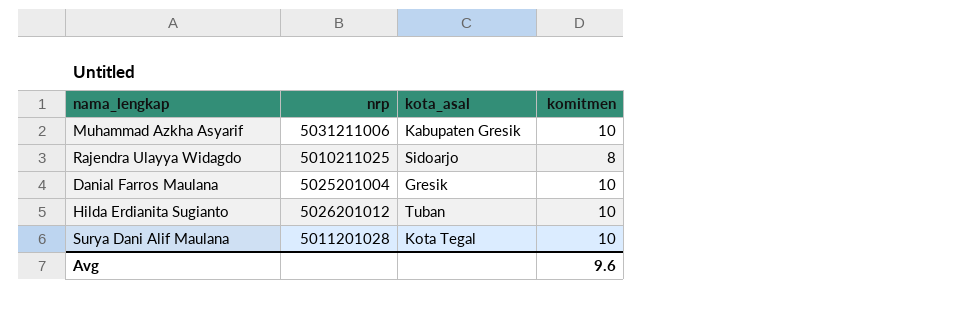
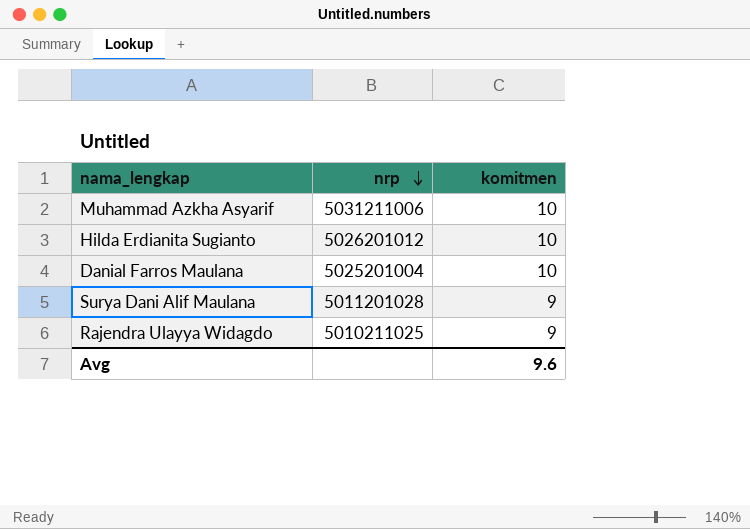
row order: none -> nrp descending
column kota_asal | position: 3 -> none
Surya Dani Alif Maulana | komitmen: 10 -> 9
Rajendra Ulayya Widagdo | komitmen: 8 -> 9

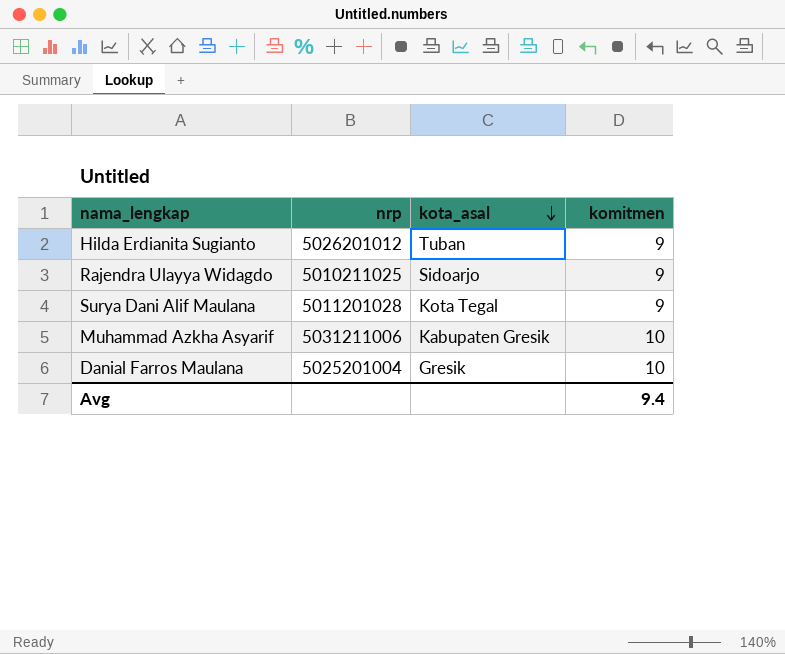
row order: nrp descending -> kota_asal descending
column kota_asal | position: none -> 3
Hilda Erdianita Sugianto | komitmen: 10 -> 9
Avg | komitmen: 9.6 -> 9.4

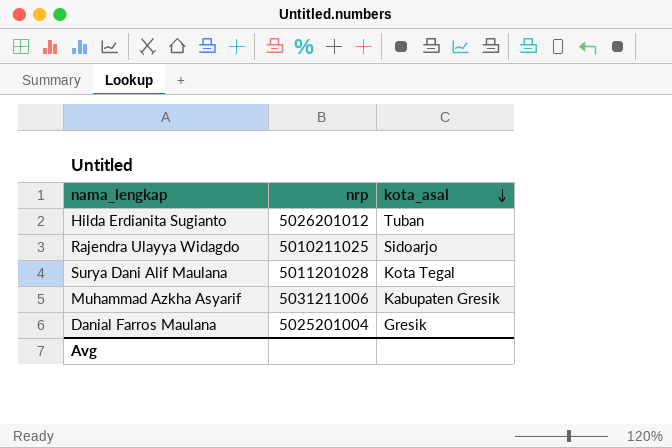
column komitmen | position: 4 -> none

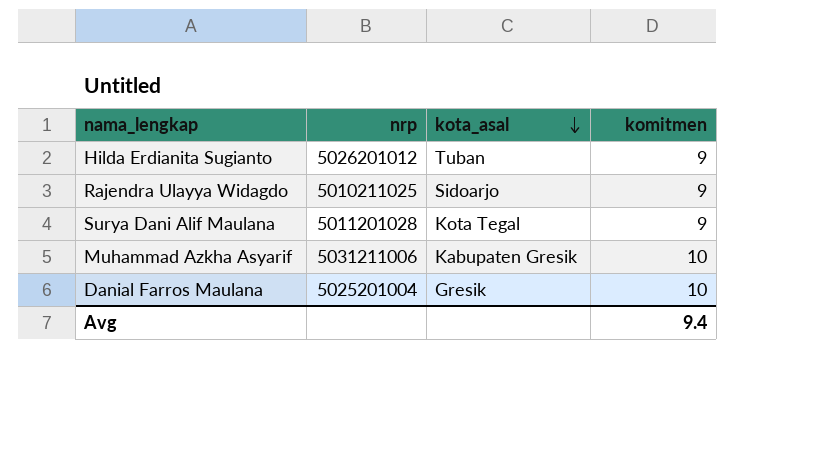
column komitmen | position: none -> 4

